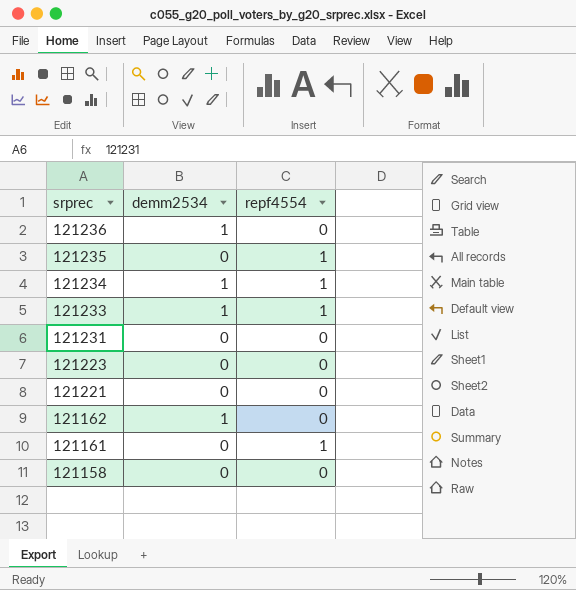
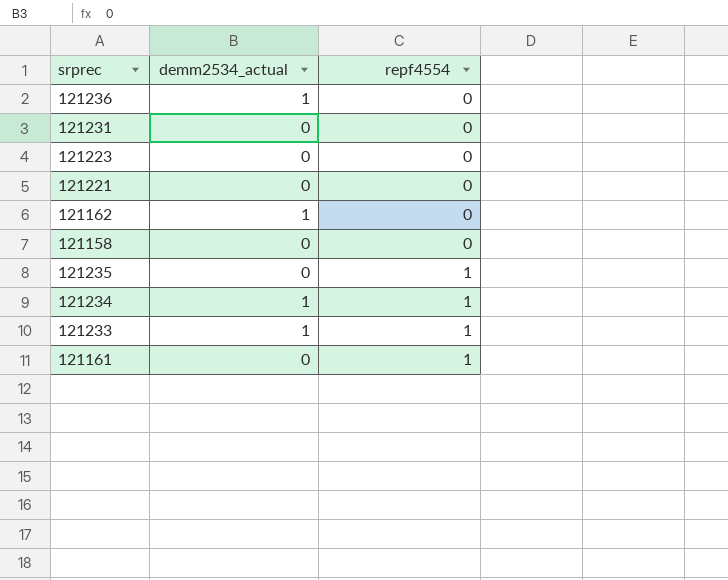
row order: srprec descending -> repf4554 ascending
column name: demm2534 -> demm2534_actual

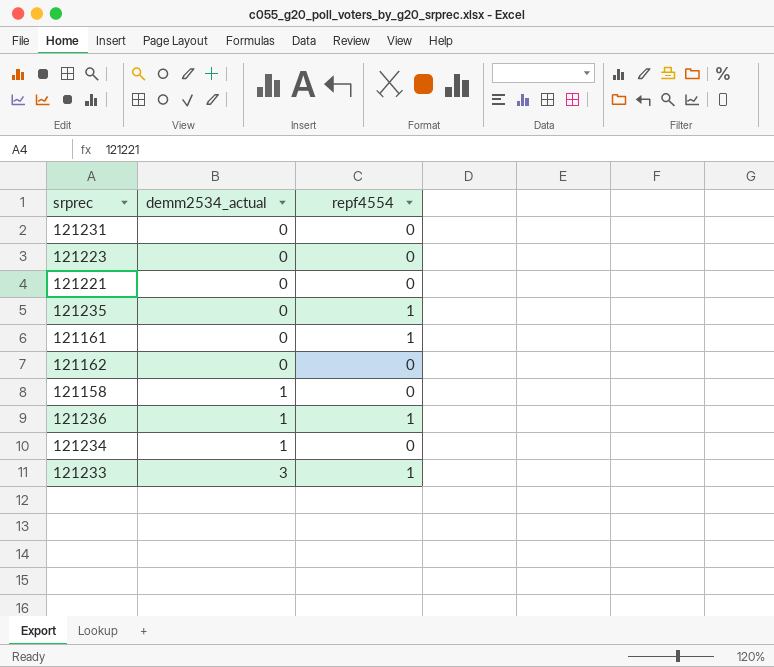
row order: repf4554 ascending -> demm2534_actual ascending
121162 | demm2534_actual: 1 -> 0
121158 | demm2534_actual: 0 -> 1
121236 | repf4554: 0 -> 1
121234 | repf4554: 1 -> 0
121233 | demm2534_actual: 1 -> 3

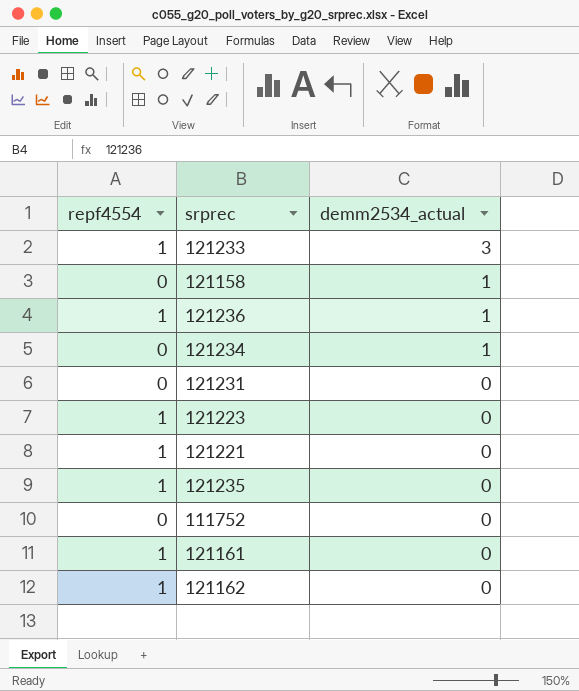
row order: demm2534_actual ascending -> demm2534_actual descending
column repf4554 | position: 3 -> 1
121223 | repf4554: 0 -> 1
121221 | repf4554: 0 -> 1
row 111752: none -> 0 | 0
121162 | repf4554: 0 -> 1

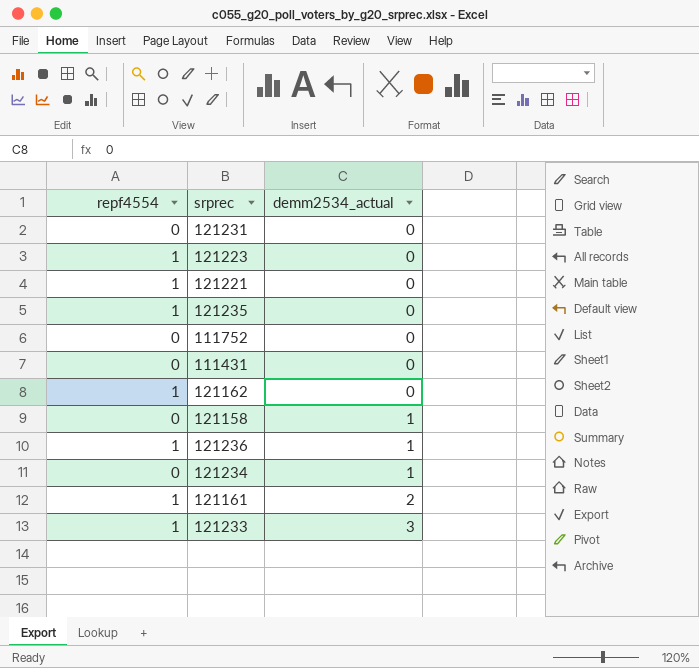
row order: demm2534_actual descending -> demm2534_actual ascending
row 111431: none -> 0 | 0
121161 | demm2534_actual: 0 -> 2

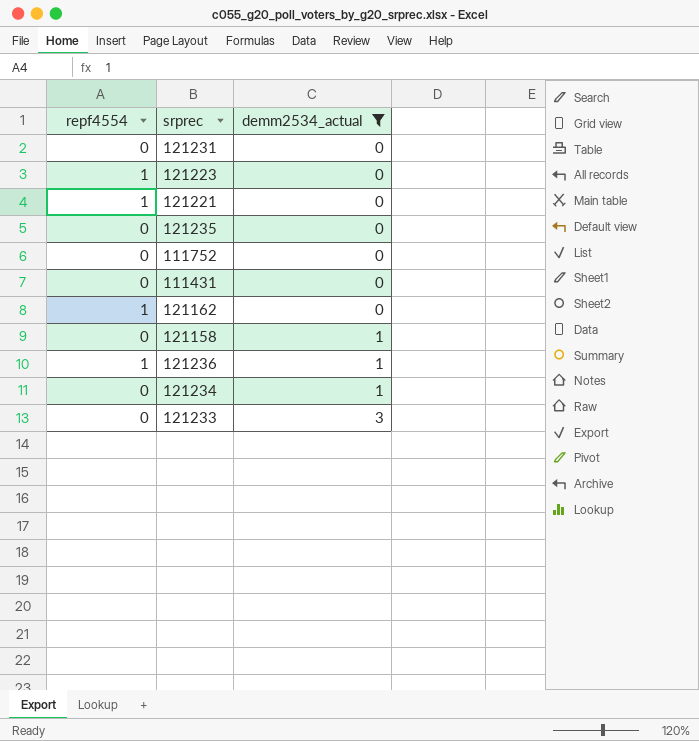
filter: none -> demm2534_actual != 2
121235 | repf4554: 1 -> 0
121233 | repf4554: 1 -> 0

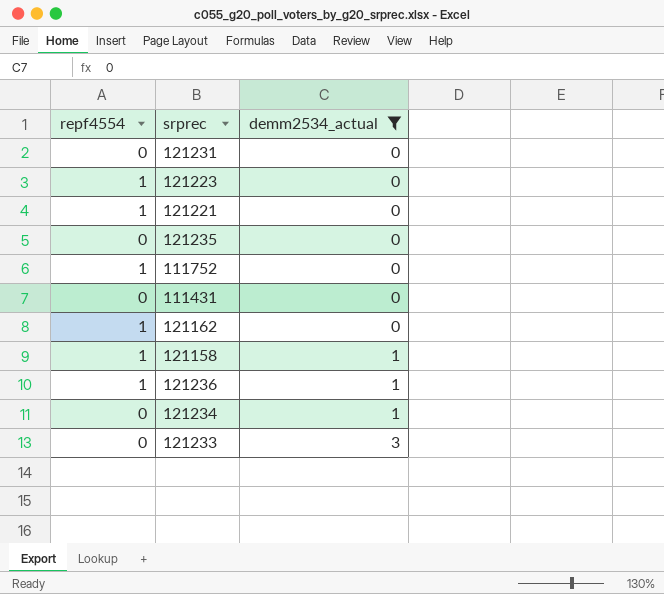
111752 | repf4554: 0 -> 1
121158 | repf4554: 0 -> 1

